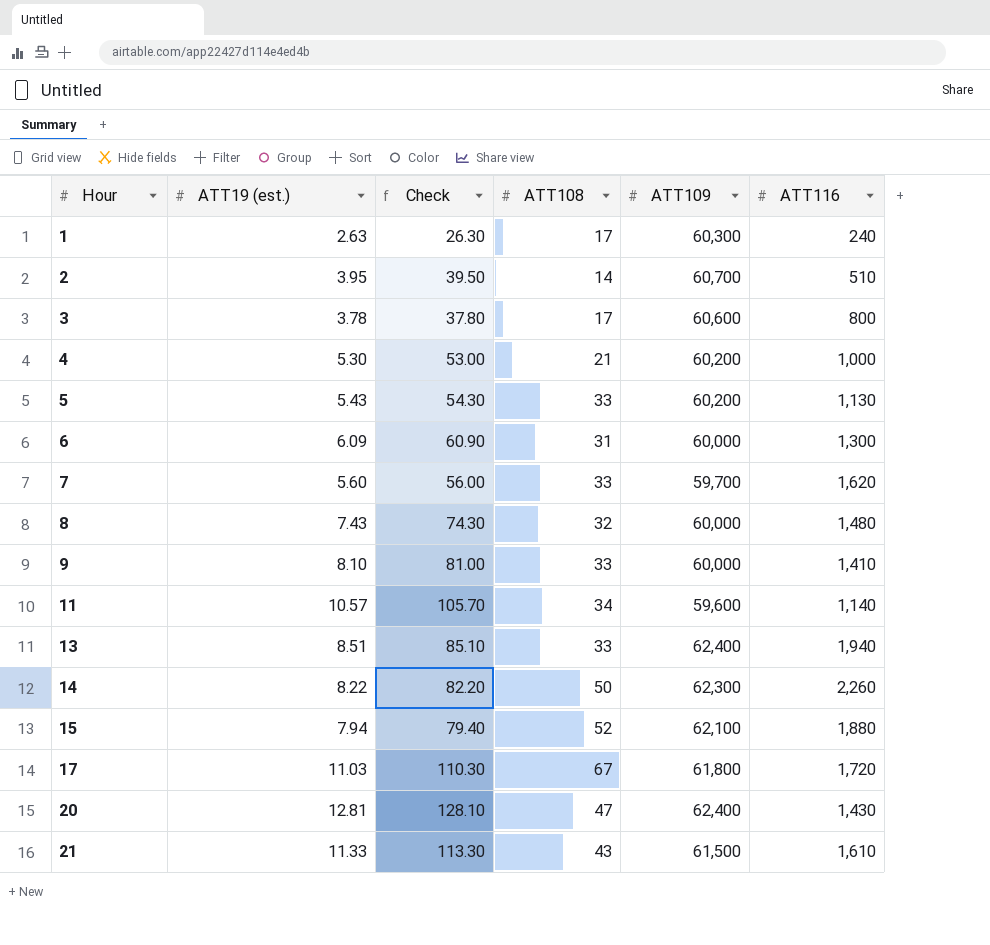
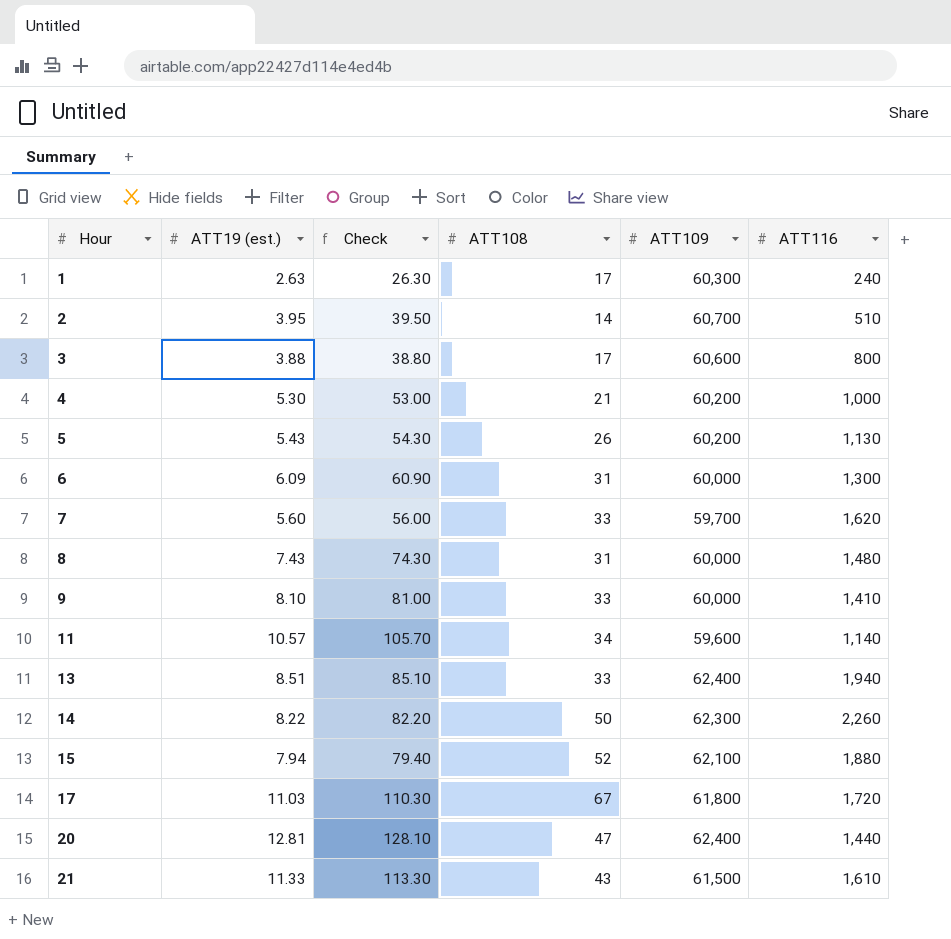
3 | ATT19 (est.): 3.78 -> 3.88
3 | Check: 37.80 -> 38.80
5 | ATT108: 33 -> 26
8 | ATT108: 32 -> 31
20 | ATT116: 1,430 -> 1,440

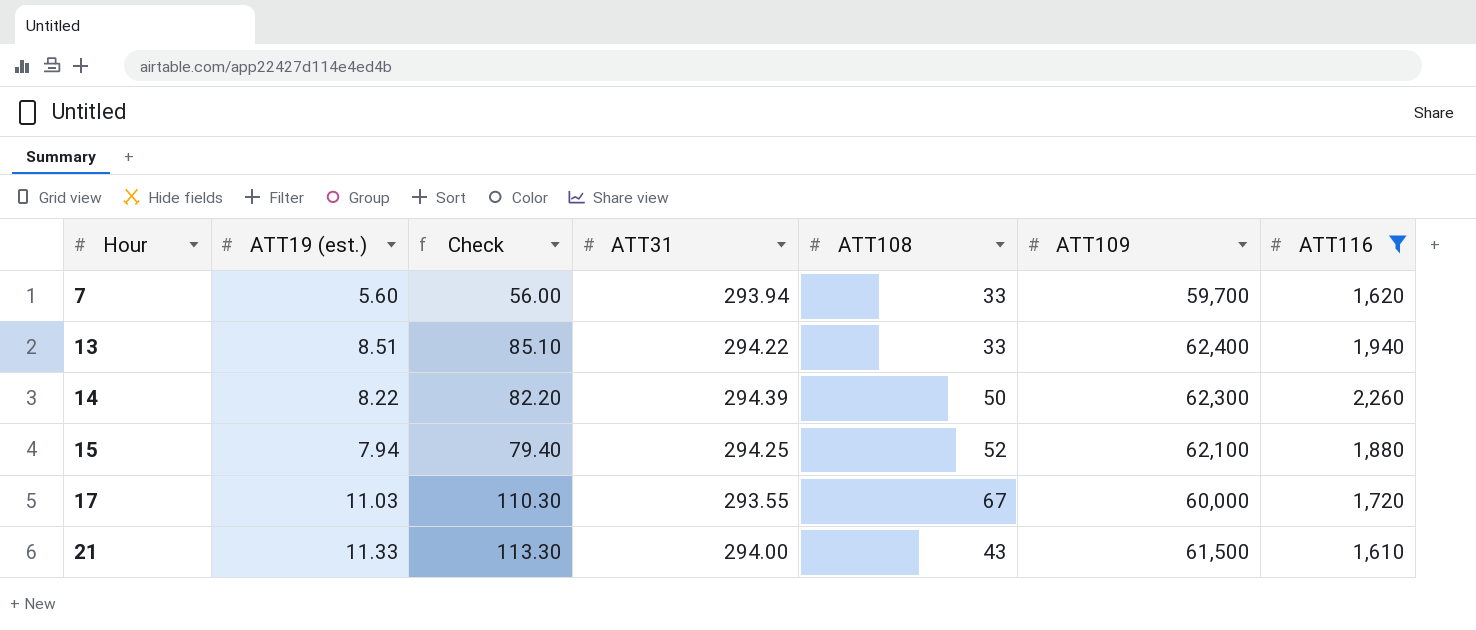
filter: none -> ATT116 >= 1,610
column ATT31 | position: none -> 4
17 | ATT109: 61,800 -> 60,000

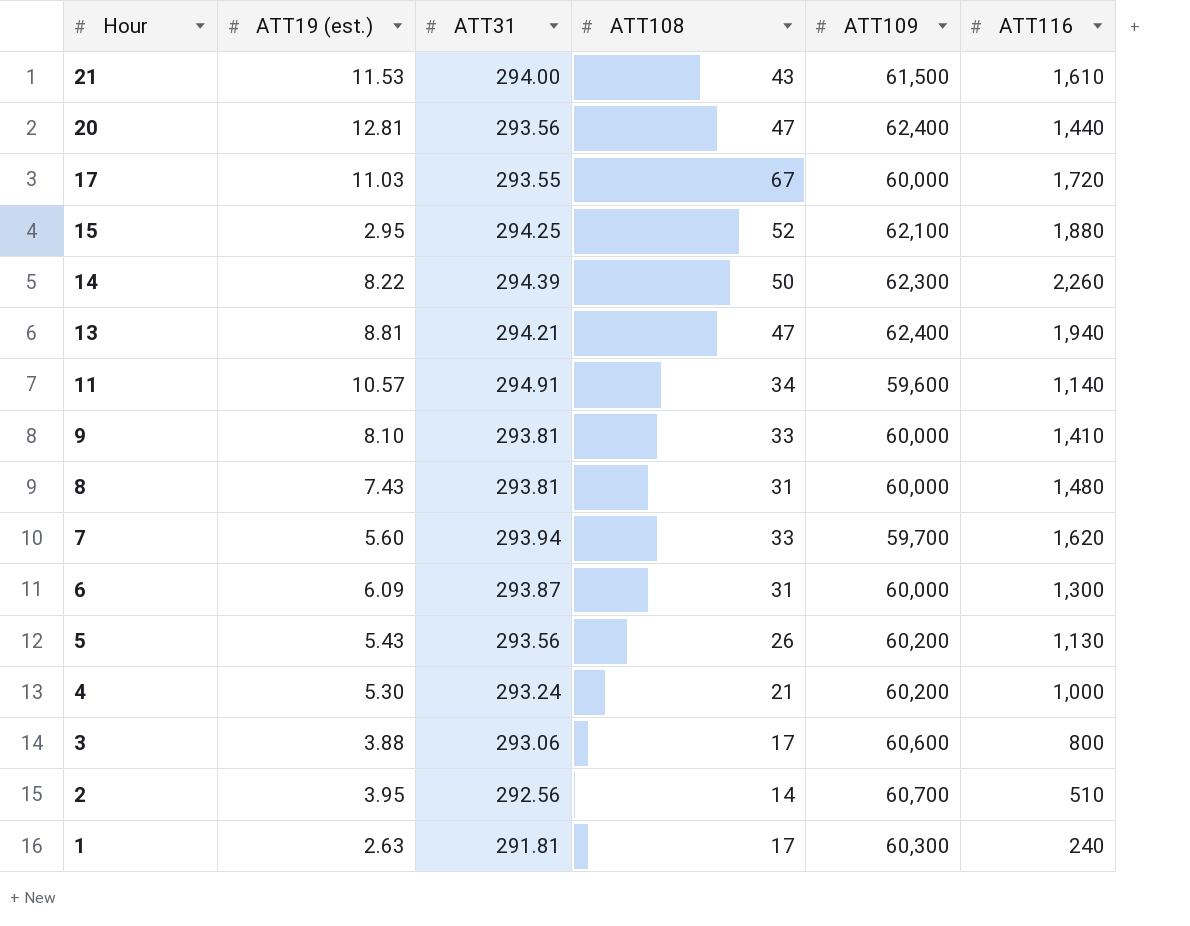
filter: ATT116 >= 1,610 -> none
row order: Hour ascending -> Hour descending
column Check | formula: [ATT19 (est.)] * 10 -> none
21 | ATT19 (est.): 11.33 -> 11.53
15 | ATT19 (est.): 7.94 -> 2.95
13 | ATT19 (est.): 8.51 -> 8.81
13 | ATT31: 294.22 -> 294.21
13 | ATT108: 33 -> 47

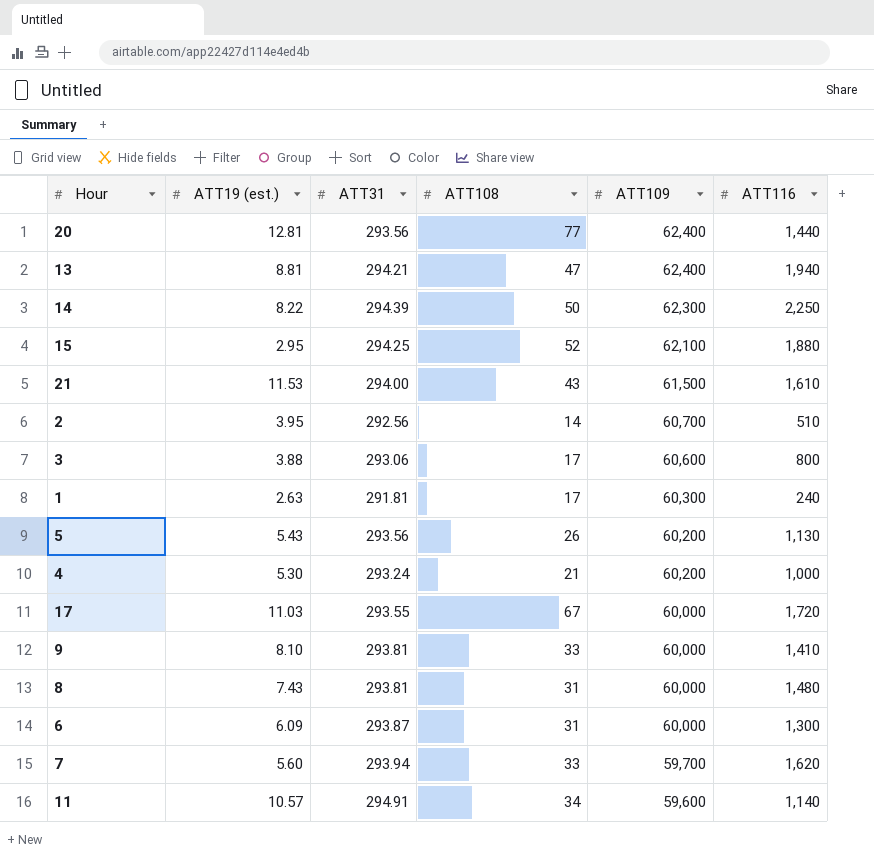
row order: Hour descending -> ATT109 descending
20 | ATT108: 47 -> 77
14 | ATT116: 2,260 -> 2,250

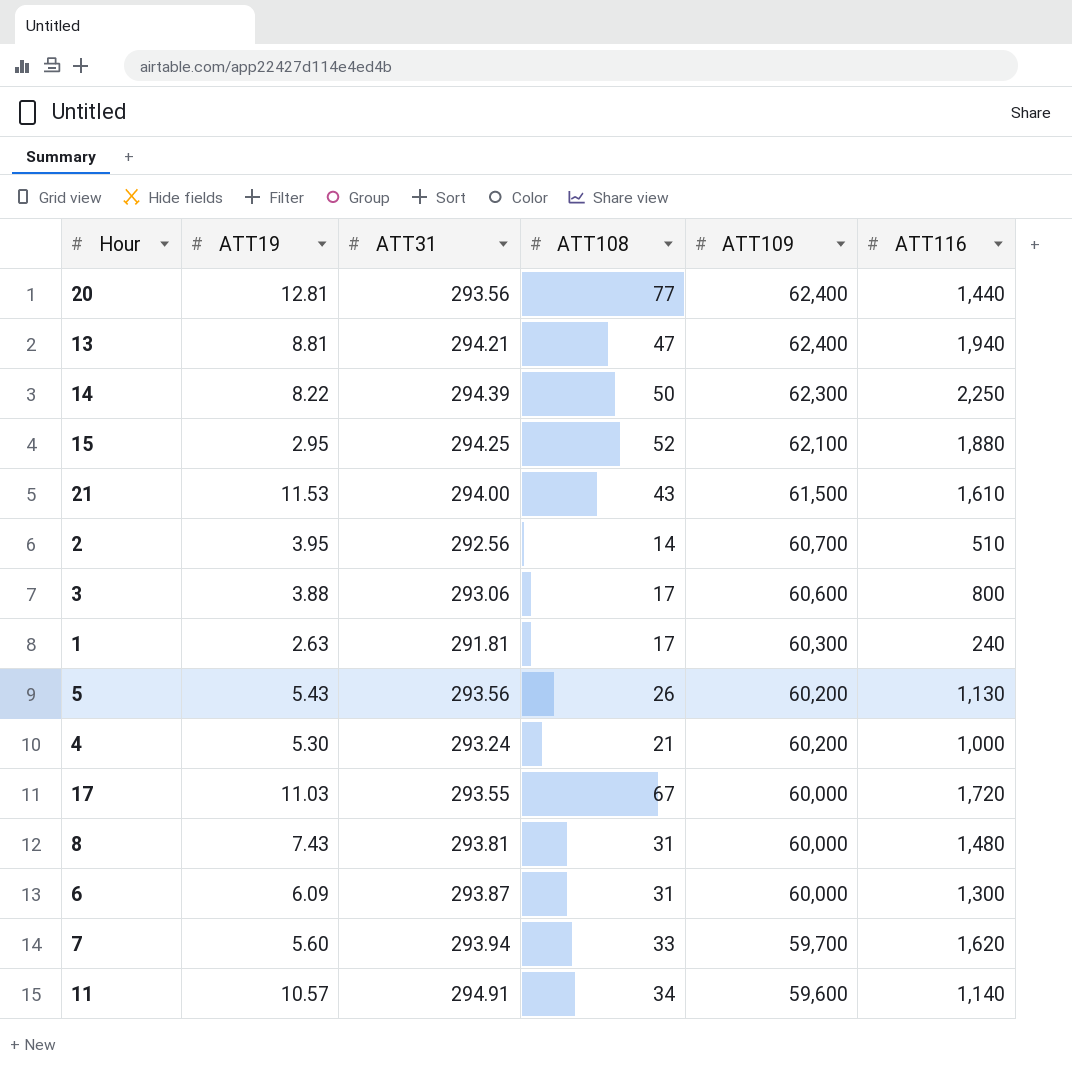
column name: ATT19 (est.) -> ATT19
row 9: 8.10 | 293.81 | 33 | 60,000 | 1,410 -> none

